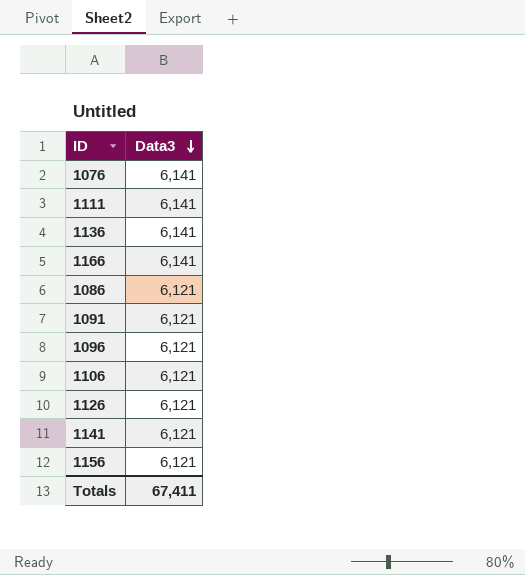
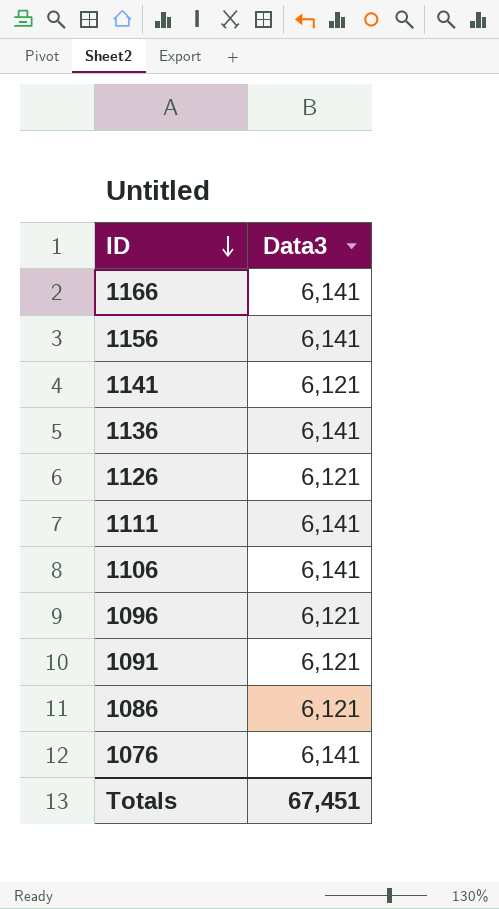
row order: Data3 descending -> ID descending
1156 | Data3: 6,121 -> 6,141
1106 | Data3: 6,121 -> 6,141
Totals | Data3: 67,411 -> 67,451

